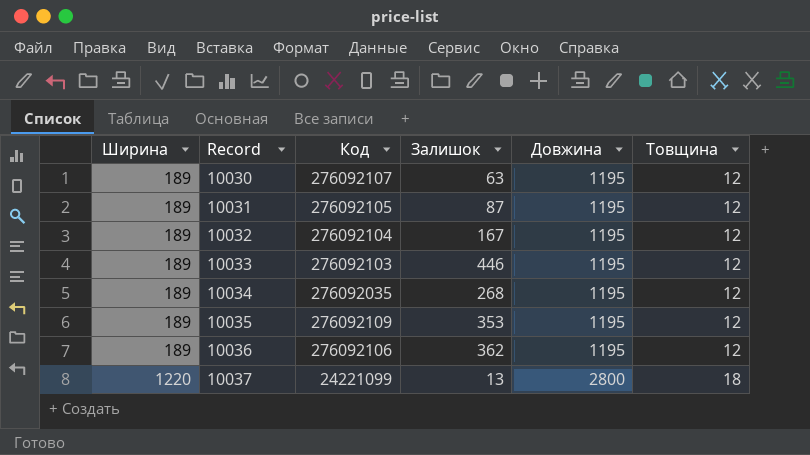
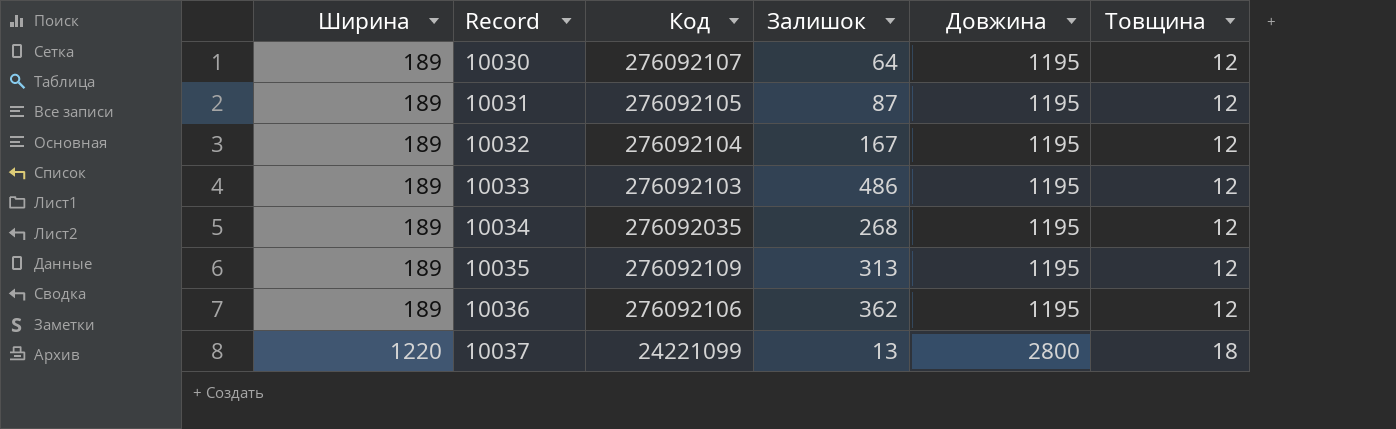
10030 | Залишок: 63 -> 64
10033 | Залишок: 446 -> 486
10035 | Залишок: 353 -> 313

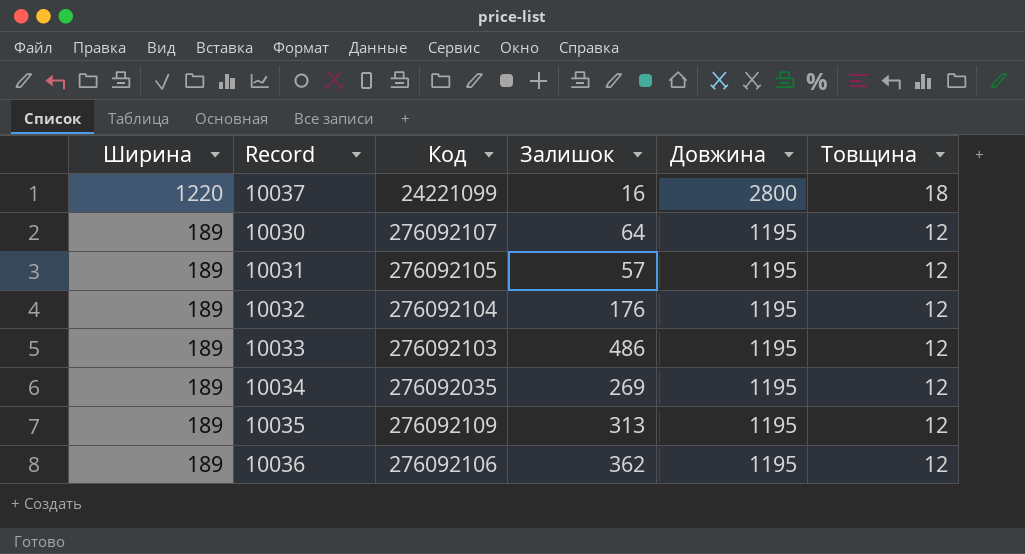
row order: Ширина ascending -> Ширина descending
10037 | Залишок: 13 -> 16
10031 | Залишок: 87 -> 57
10032 | Залишок: 167 -> 176
10034 | Залишок: 268 -> 269

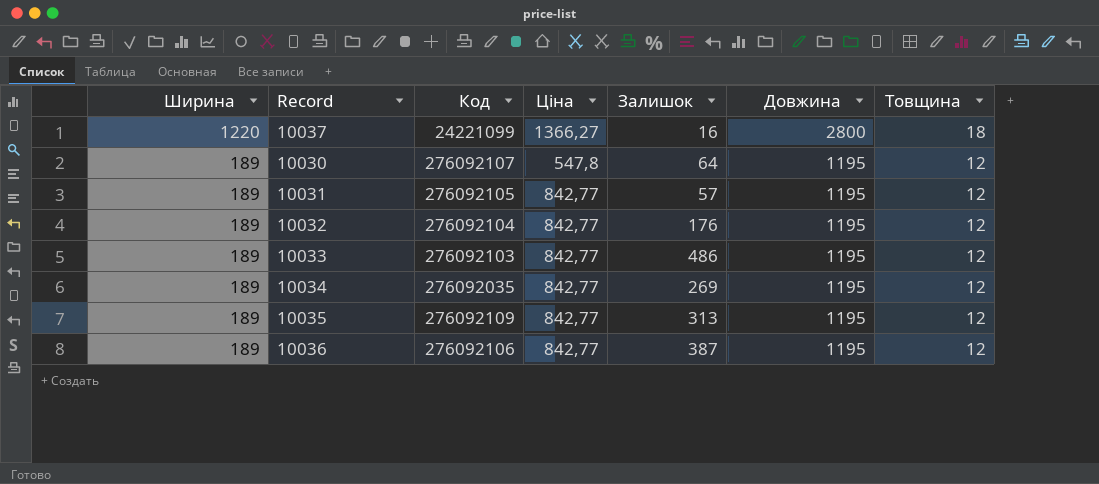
column Ціна | position: none -> 4
10036 | Залишок: 362 -> 387

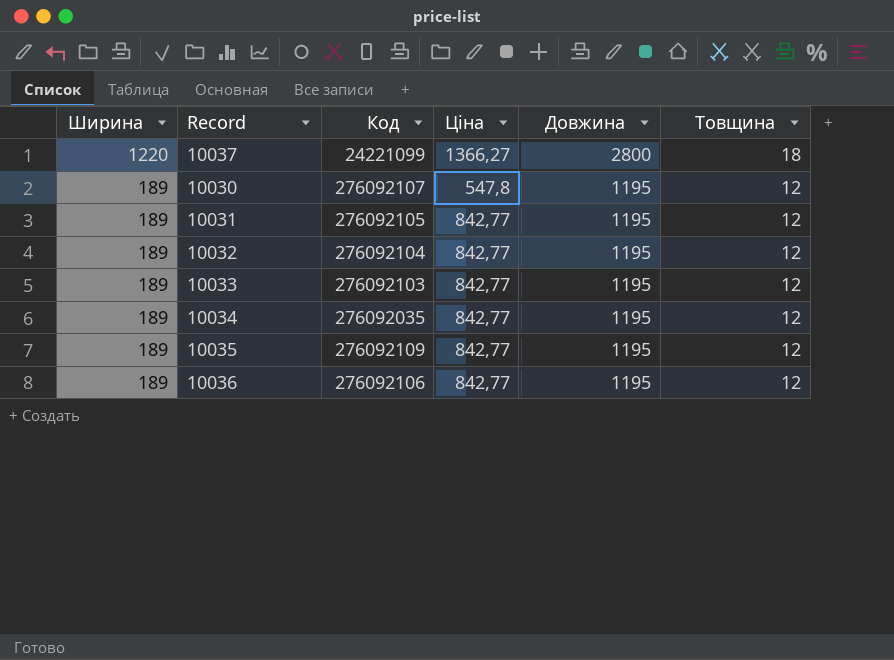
column Залишок | position: 5 -> none

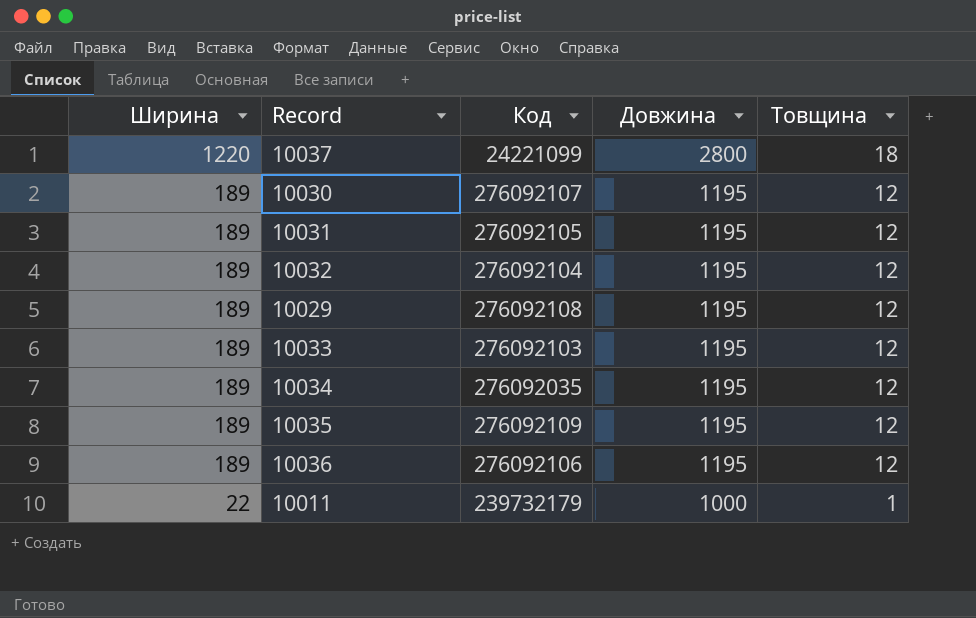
column Ціна | position: 4 -> none
row 10029: none -> 189 | 276092108 | 1195 | 12
row 10011: none -> 22 | 239732179 | 1000 | 1

